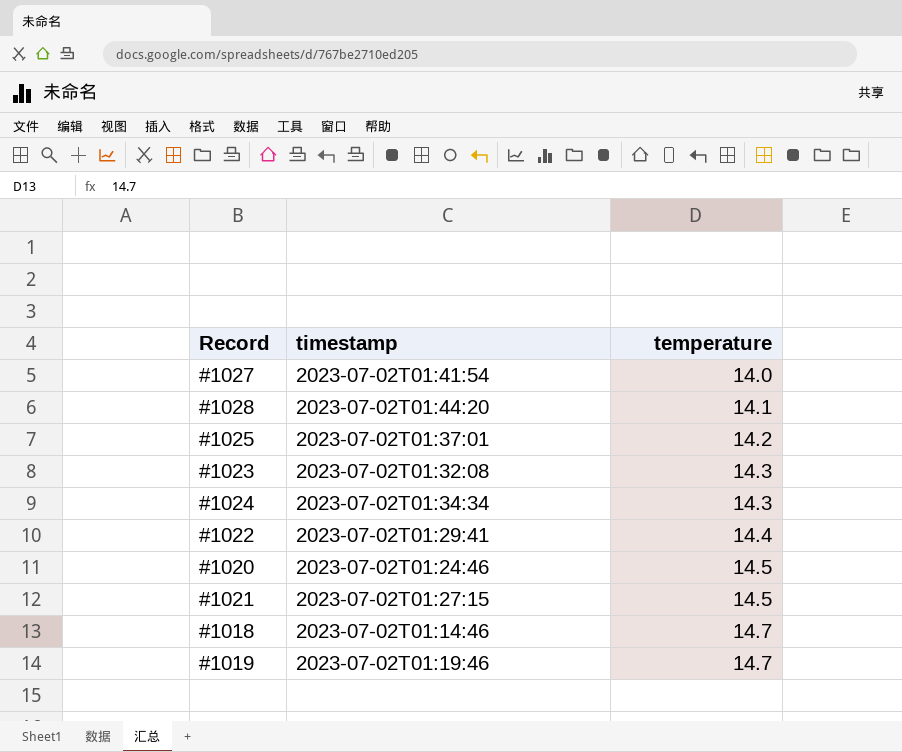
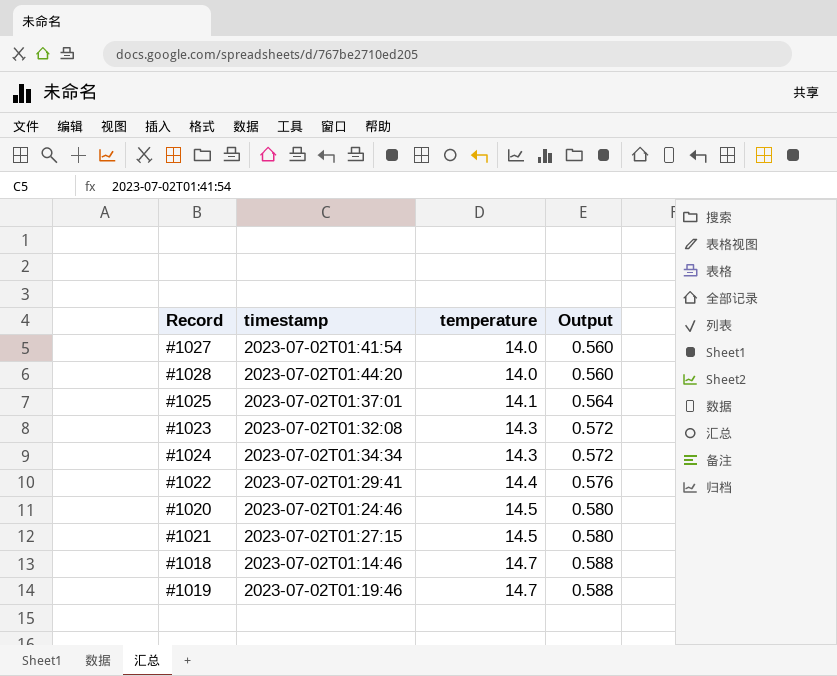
column Output | formula: none -> [temperature] * 0.04
#1028 | temperature: 14.1 -> 14.0
#1025 | temperature: 14.2 -> 14.1

